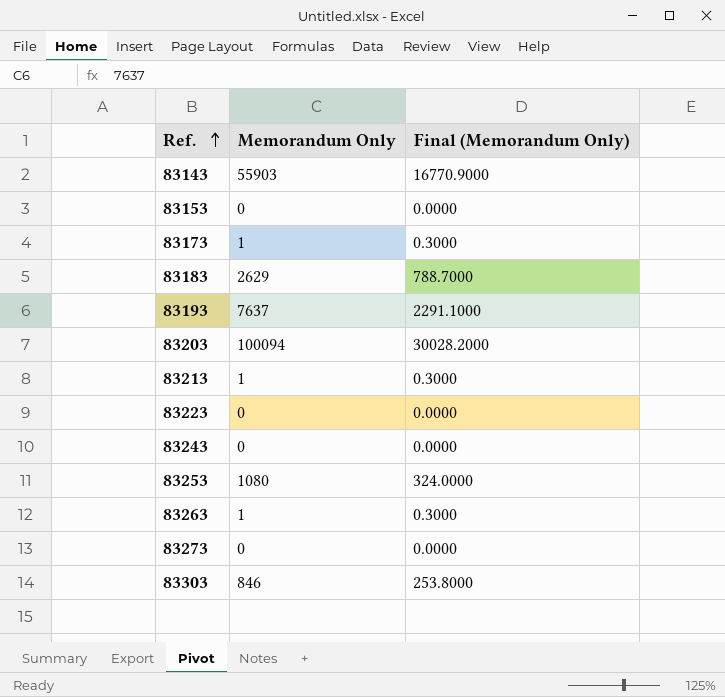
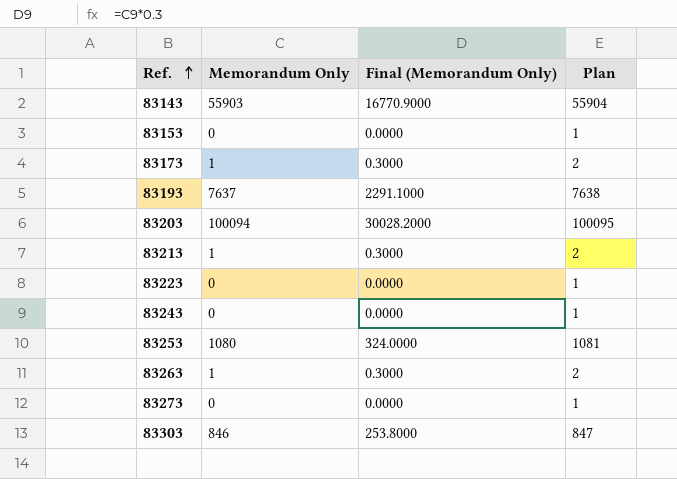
column Plan | formula: none -> [Memorandum Only] + 1
row 83183: 2629 | 788.7000 -> none

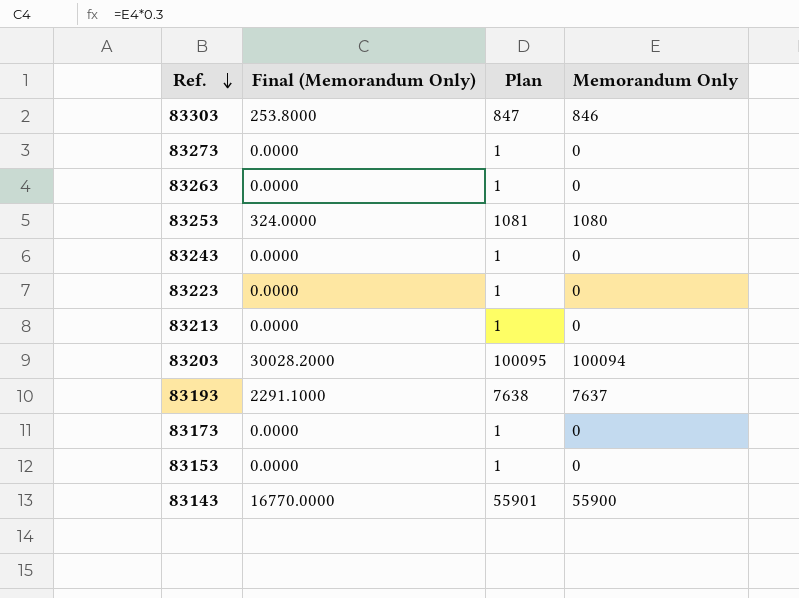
row order: Ref. ascending -> Ref. descending
column Memorandum Only | position: 2 -> 4
83263 | Final (Memorandum Only): 0.3000 -> 0.0000
83263 | Plan: 2 -> 1
83263 | Memorandum Only: 1 -> 0
83213 | Final (Memorandum Only): 0.3000 -> 0.0000
83213 | Plan: 2 -> 1
83213 | Memorandum Only: 1 -> 0
83173 | Final (Memorandum Only): 0.3000 -> 0.0000
83173 | Plan: 2 -> 1
83173 | Memorandum Only: 1 -> 0
83143 | Final (Memorandum Only): 16770.9000 -> 16770.0000
83143 | Plan: 55904 -> 55901
83143 | Memorandum Only: 55903 -> 55900

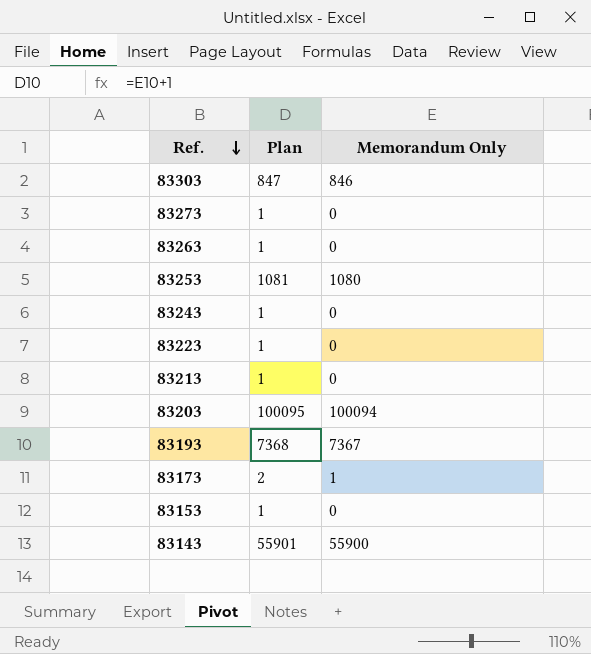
column Final (Memorandum Only) | formula: [Memorandum Only] * 0.3 -> none
83193 | Plan: 7638 -> 7368
83193 | Memorandum Only: 7637 -> 7367
83173 | Plan: 1 -> 2
83173 | Memorandum Only: 0 -> 1

